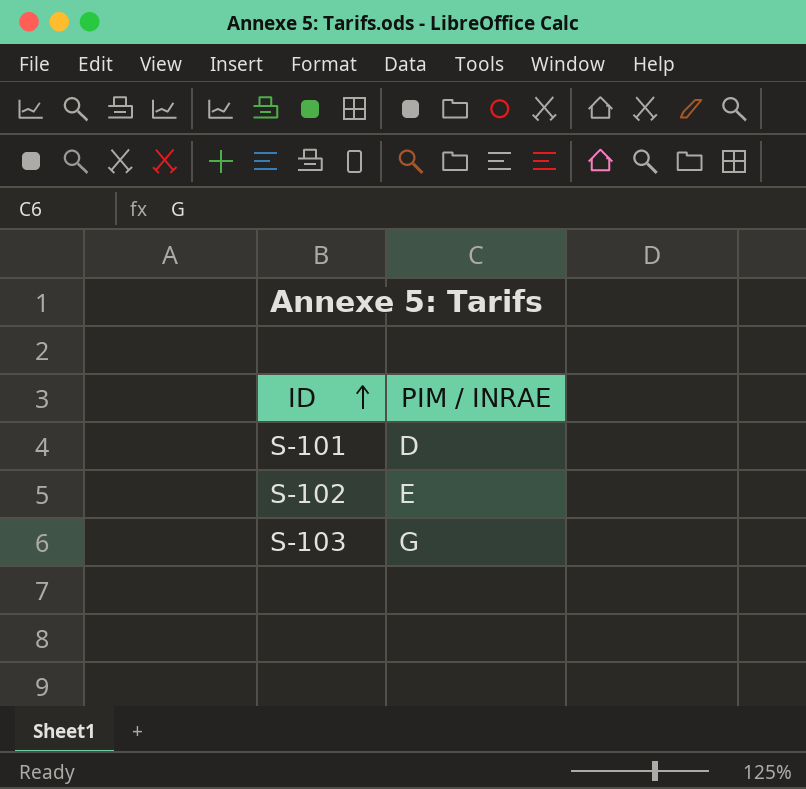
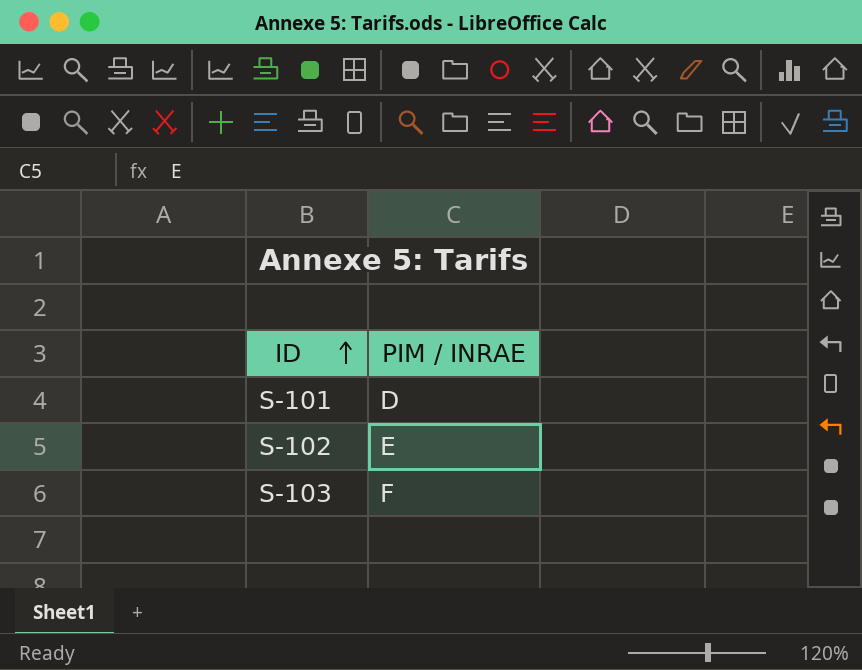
S-103 | PIM / INRAE: G -> F

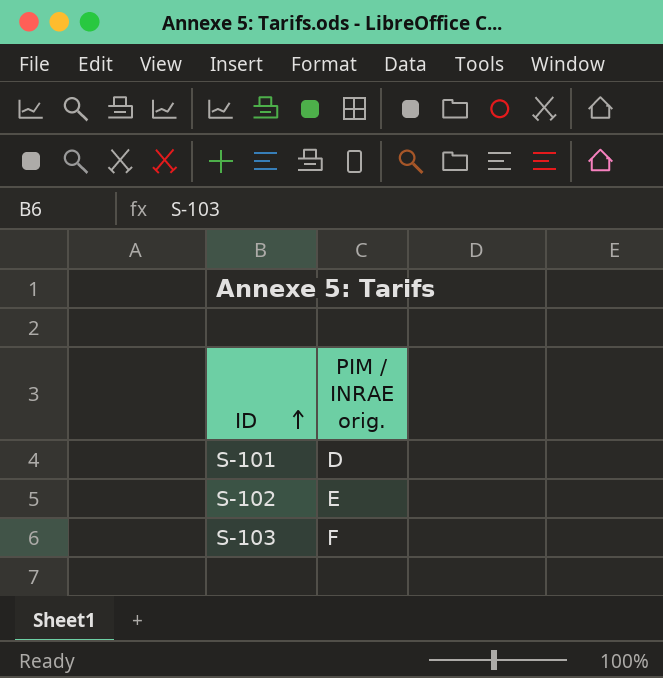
column name: PIM / INRAE -> PIM / INRAE orig.

